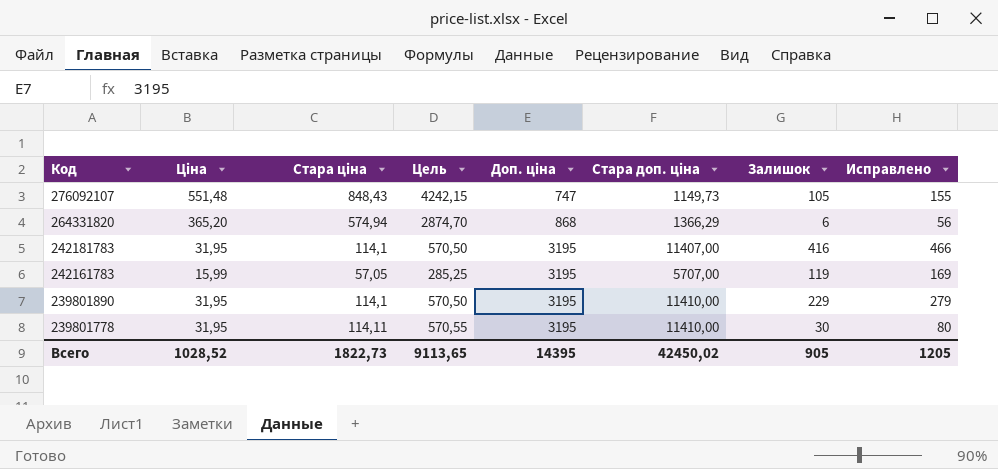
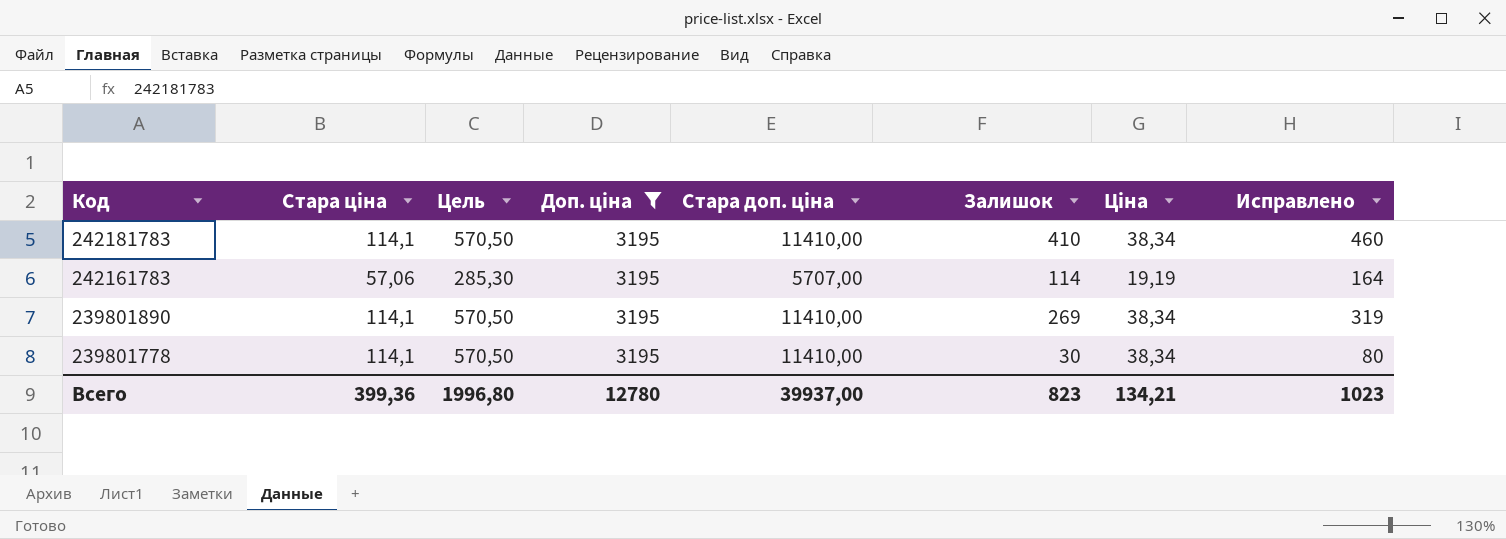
filter: none -> Доп. ціна = 3195
column Ціна | position: 2 -> 7
242181783 | Стара доп. ціна: 11407,00 -> 11410,00
242181783 | Залишок: 416 -> 410
242181783 | Ціна: 31,95 -> 38,34
242181783 | Исправлено: 466 -> 460
242161783 | Стара ціна: 57,05 -> 57,06
242161783 | Цель: 285,25 -> 285,30
242161783 | Залишок: 119 -> 114
242161783 | Ціна: 15,99 -> 19,19
242161783 | Исправлено: 169 -> 164
239801890 | Залишок: 229 -> 269
239801890 | Ціна: 31,95 -> 38,34
239801890 | Исправлено: 279 -> 319
239801778 | Стара ціна: 114,11 -> 114,1
239801778 | Цель: 570,55 -> 570,50
239801778 | Ціна: 31,95 -> 38,34
Всего | Стара ціна: 1822,73 -> 399,36
Всего | Цель: 9113,65 -> 1996,80
Всего | Доп. ціна: 14395 -> 12780
Всего | Стара доп. ціна: 42450,02 -> 39937,00
Всего | Залишок: 905 -> 823
Всего | Ціна: 1028,52 -> 134,21
Всего | Исправлено: 1205 -> 1023

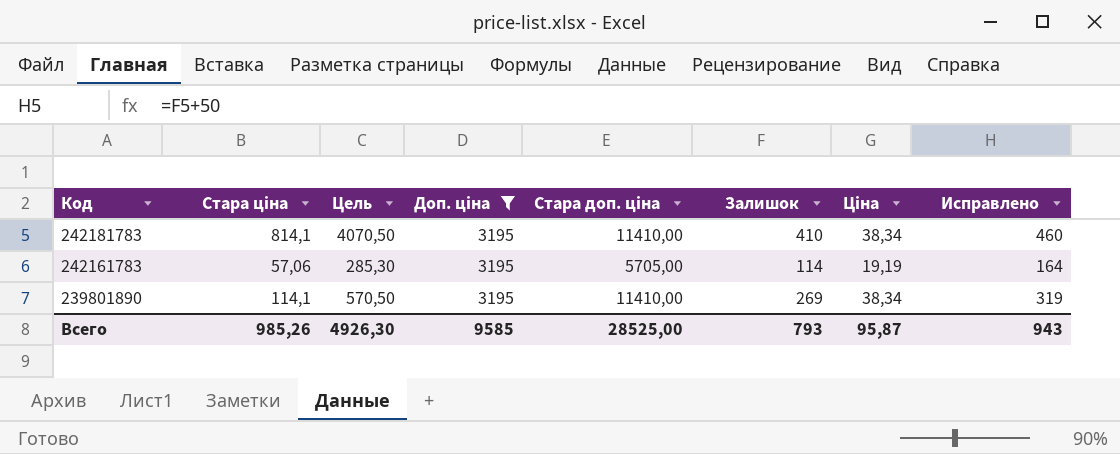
row 239801778: 114,1 | 570,50 | 3195 | 11410,00 | 30 | 38,34 | 80 -> none
242181783 | Стара ціна: 114,1 -> 814,1
242181783 | Цель: 570,50 -> 4070,50
242161783 | Стара доп. ціна: 5707,00 -> 5705,00
Всего | Стара ціна: 399,36 -> 985,26
Всего | Цель: 1996,80 -> 4926,30
Всего | Доп. ціна: 12780 -> 9585
Всего | Стара доп. ціна: 39937,00 -> 28525,00
Всего | Залишок: 823 -> 793
Всего | Ціна: 134,21 -> 95,87
Всего | Исправлено: 1023 -> 943

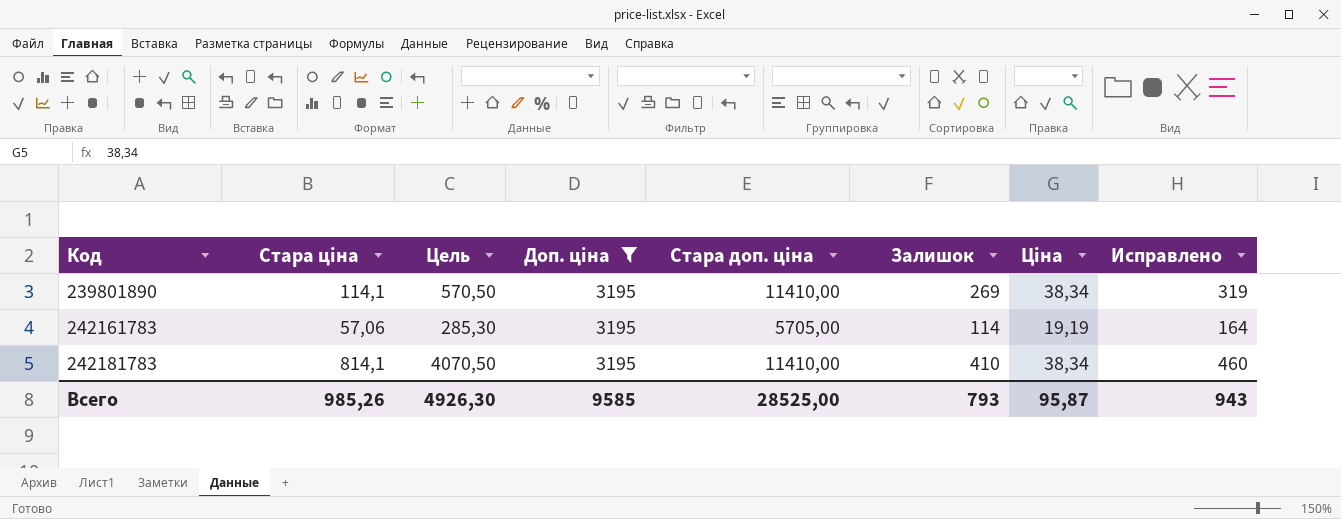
row order: Код descending -> Код ascending

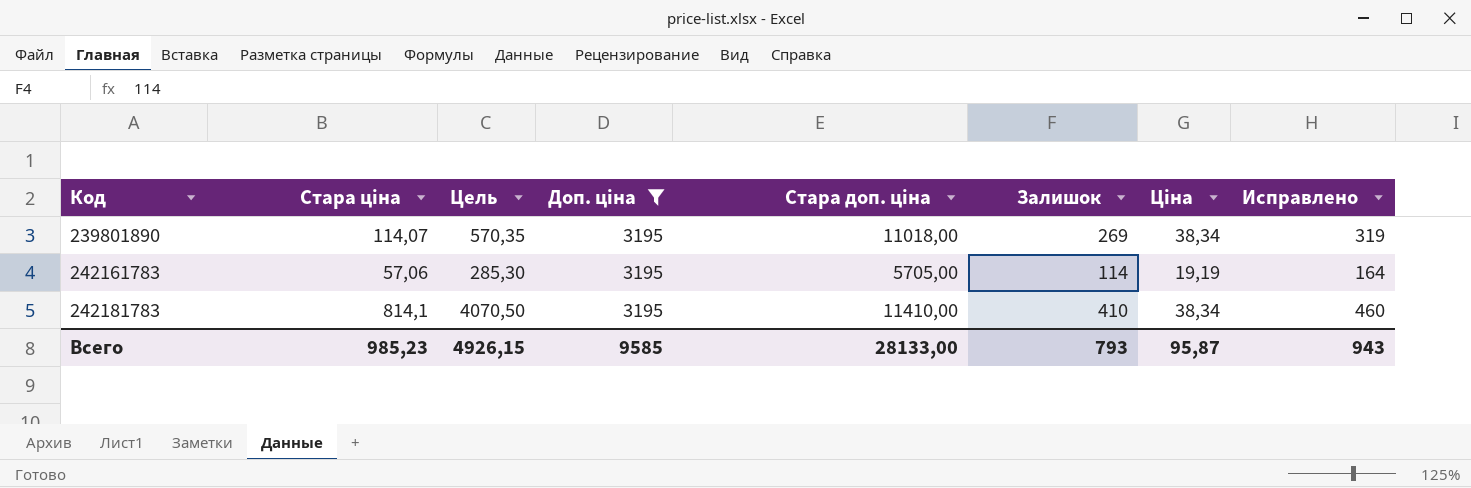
239801890 | Стара ціна: 114,1 -> 114,07
239801890 | Цель: 570,50 -> 570,35
239801890 | Стара доп. ціна: 11410,00 -> 11018,00
Всего | Стара ціна: 985,26 -> 985,23
Всего | Цель: 4926,30 -> 4926,15
Всего | Стара доп. ціна: 28525,00 -> 28133,00

